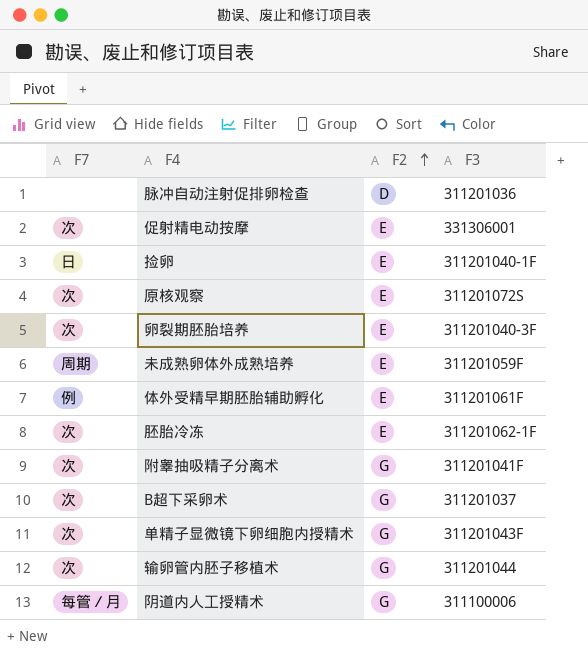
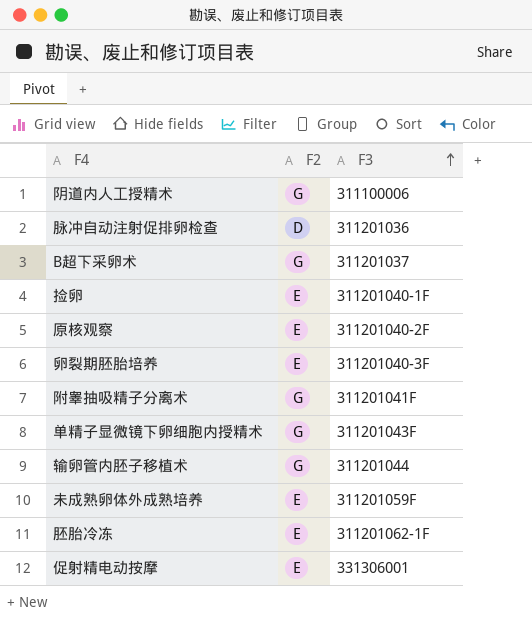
row order: F2 ascending -> F3 ascending
column F7 | position: 1 -> none
row 体外受精早期胚胎辅助孵化: 例 | E | 311201061F -> none
原核观察 | F3: 311201072S -> 311201040-2F

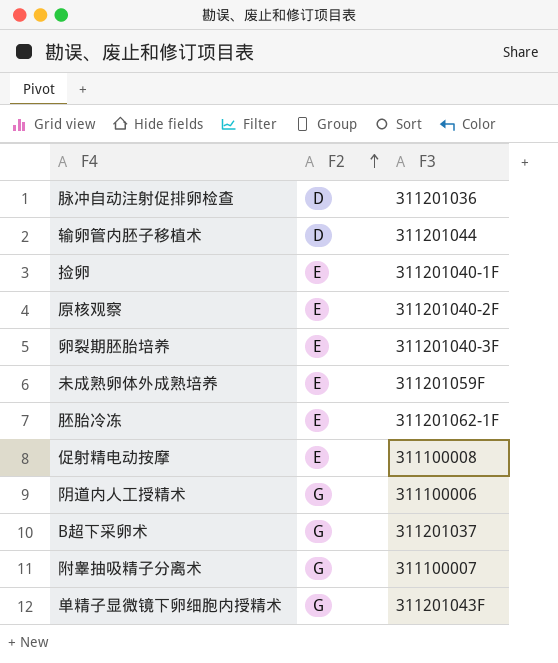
row order: F3 ascending -> F2 ascending
输卵管内胚子移植术 | F2: G -> D
促射精电动按摩 | F3: 331306001 -> 311100008
附睾抽吸精子分离术 | F3: 311201041F -> 311100007

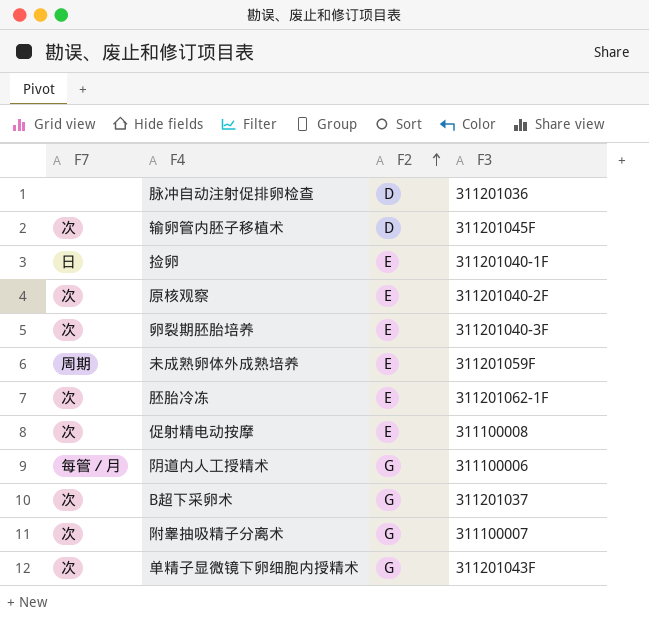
column F7 | position: none -> 1
输卵管内胚子移植术 | F3: 311201044 -> 311201045F

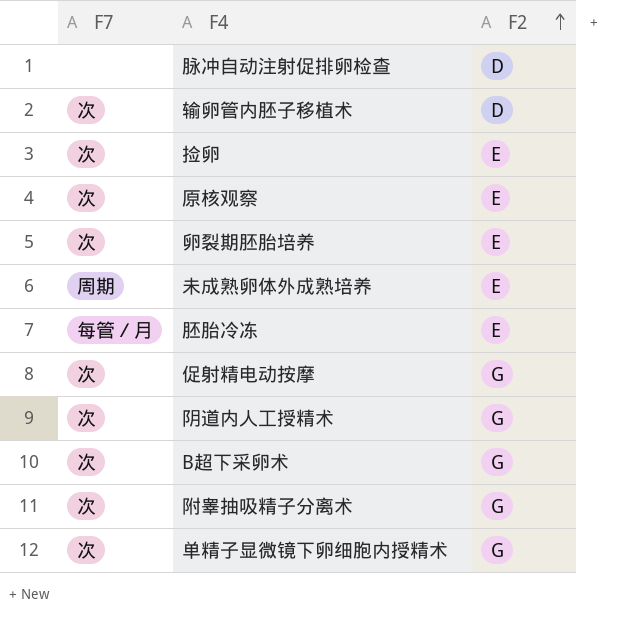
column F3 | position: 4 -> none
捡卵 | F7: 日 -> 次
胚胎冷冻 | F7: 次 -> 每管／月
促射精电动按摩 | F2: E -> G
阴道内人工授精术 | F7: 每管／月 -> 次

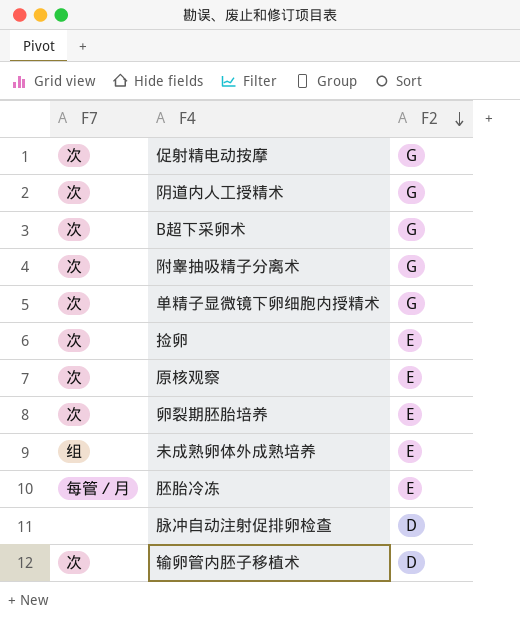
row order: F2 ascending -> F2 descending
未成熟卵体外成熟培养 | F7: 周期 -> 组

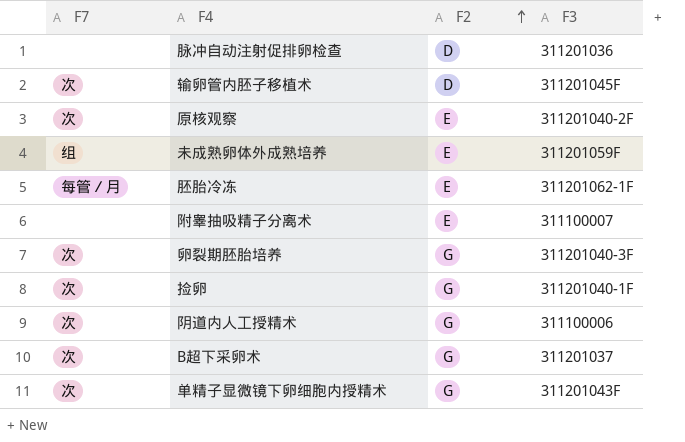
row order: F2 descending -> F2 ascending
column F3 | position: none -> 4
row 促射精电动按摩: 次 | G -> none
附睾抽吸精子分离术 | F7: 次 -> none
附睾抽吸精子分离术 | F2: G -> E
卵裂期胚胎培养 | F2: E -> G
捡卵 | F2: E -> G

